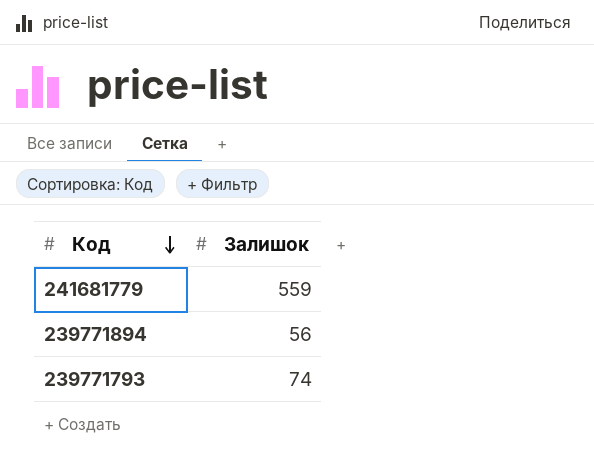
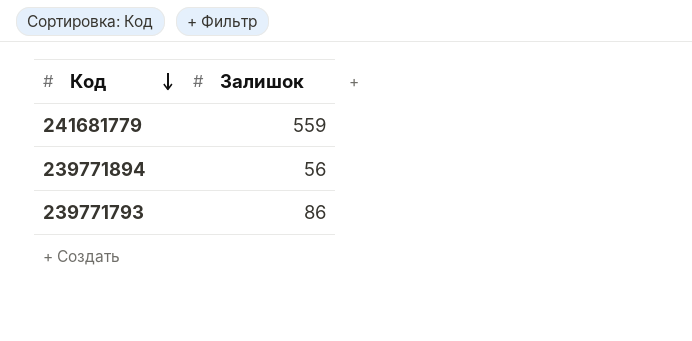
239771793 | Залишок: 74 -> 86

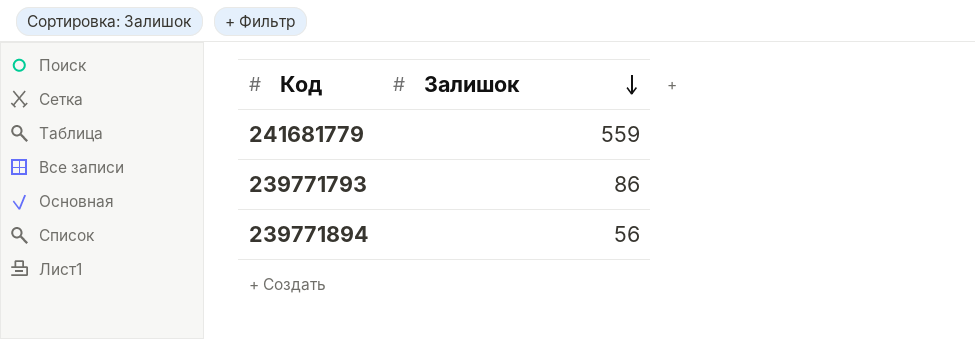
row order: Код descending -> Залишок descending

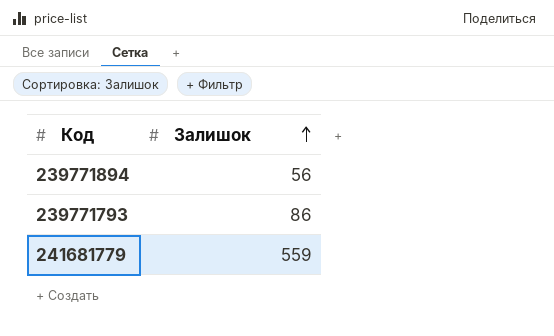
row order: Залишок descending -> Залишок ascending

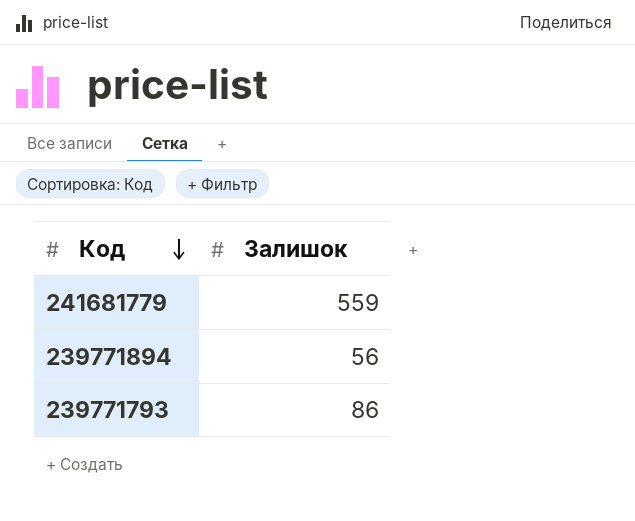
row order: Залишок ascending -> Код descending

